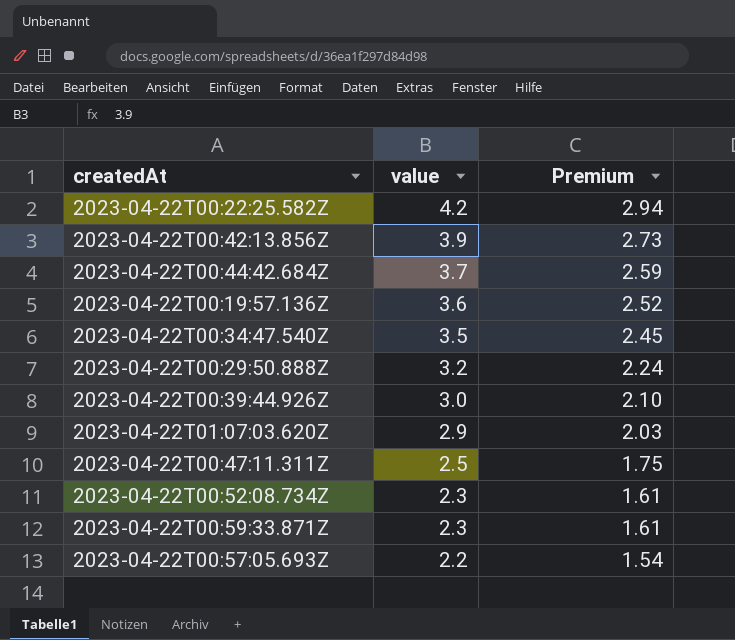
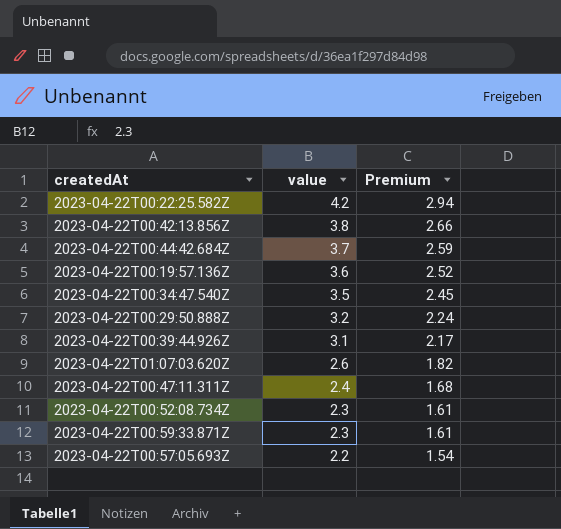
2023-04-22T00:42:13.856Z | value: 3.9 -> 3.8
2023-04-22T00:42:13.856Z | Premium: 2.73 -> 2.66
2023-04-22T00:39:44.926Z | value: 3.0 -> 3.1
2023-04-22T00:39:44.926Z | Premium: 2.10 -> 2.17
2023-04-22T01:07:03.620Z | value: 2.9 -> 2.6
2023-04-22T01:07:03.620Z | Premium: 2.03 -> 1.82
2023-04-22T00:47:11.311Z | value: 2.5 -> 2.4
2023-04-22T00:47:11.311Z | Premium: 1.75 -> 1.68

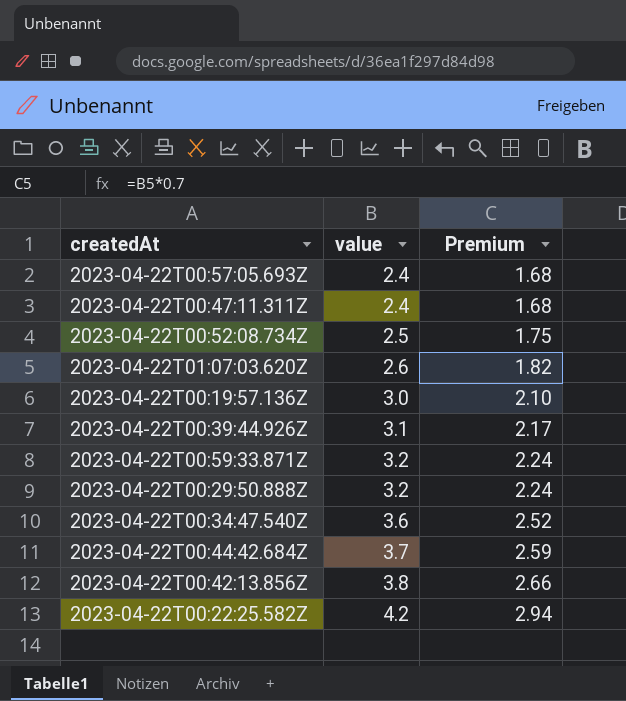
row order: value descending -> value ascending
2023-04-22T00:57:05.693Z | value: 2.2 -> 2.4
2023-04-22T00:57:05.693Z | Premium: 1.54 -> 1.68
2023-04-22T00:52:08.734Z | value: 2.3 -> 2.5
2023-04-22T00:52:08.734Z | Premium: 1.61 -> 1.75
2023-04-22T00:19:57.136Z | value: 3.6 -> 3.0
2023-04-22T00:19:57.136Z | Premium: 2.52 -> 2.10
2023-04-22T00:59:33.871Z | value: 2.3 -> 3.2
2023-04-22T00:59:33.871Z | Premium: 1.61 -> 2.24
2023-04-22T00:34:47.540Z | value: 3.5 -> 3.6
2023-04-22T00:34:47.540Z | Premium: 2.45 -> 2.52

